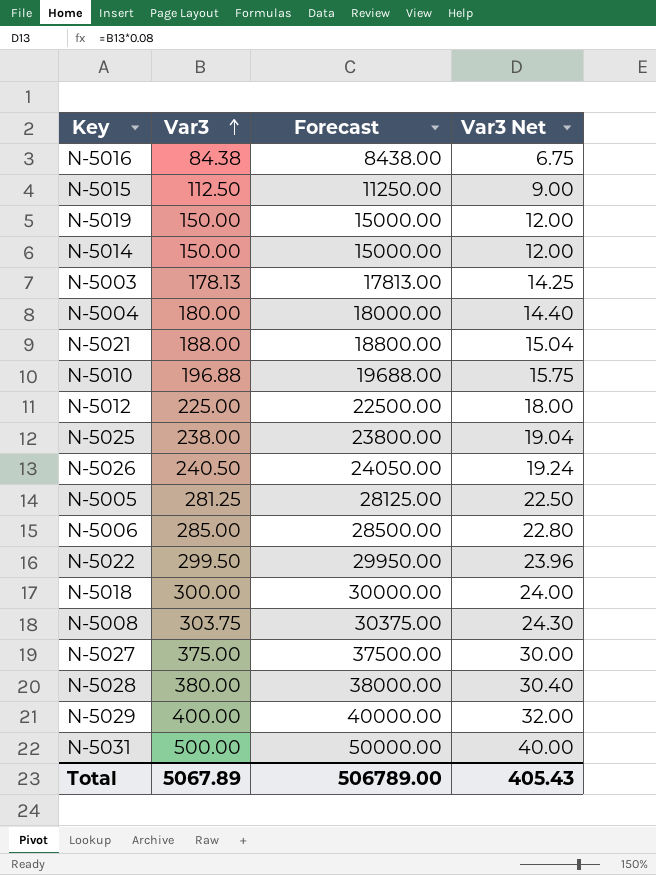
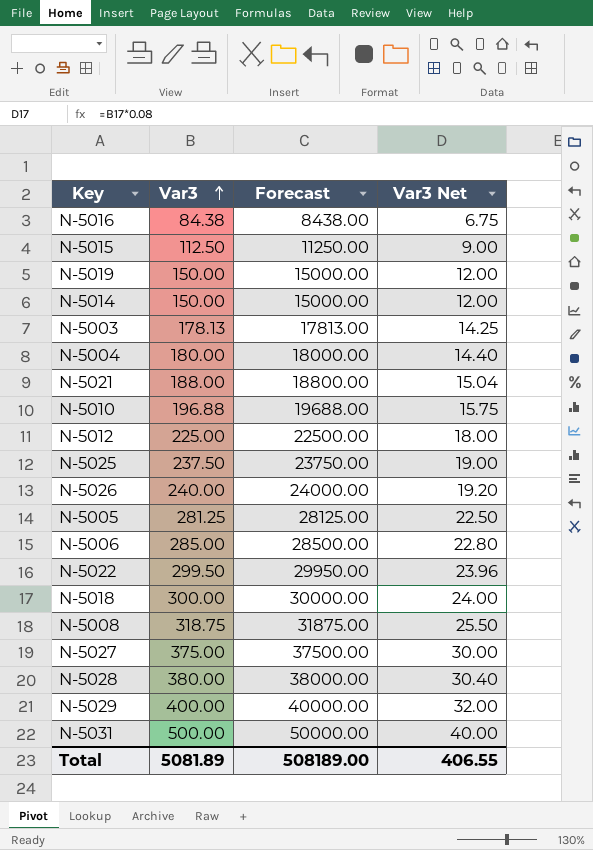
N-5025 | Var3: 238.00 -> 237.50
N-5025 | Forecast: 23800.00 -> 23750.00
N-5025 | Var3 Net: 19.04 -> 19.00
N-5026 | Var3: 240.50 -> 240.00
N-5026 | Forecast: 24050.00 -> 24000.00
N-5026 | Var3 Net: 19.24 -> 19.20
N-5008 | Var3: 303.75 -> 318.75
N-5008 | Forecast: 30375.00 -> 31875.00
N-5008 | Var3 Net: 24.30 -> 25.50
Total | Var3: 5067.89 -> 5081.89
Total | Forecast: 506789.00 -> 508189.00
Total | Var3 Net: 405.43 -> 406.55

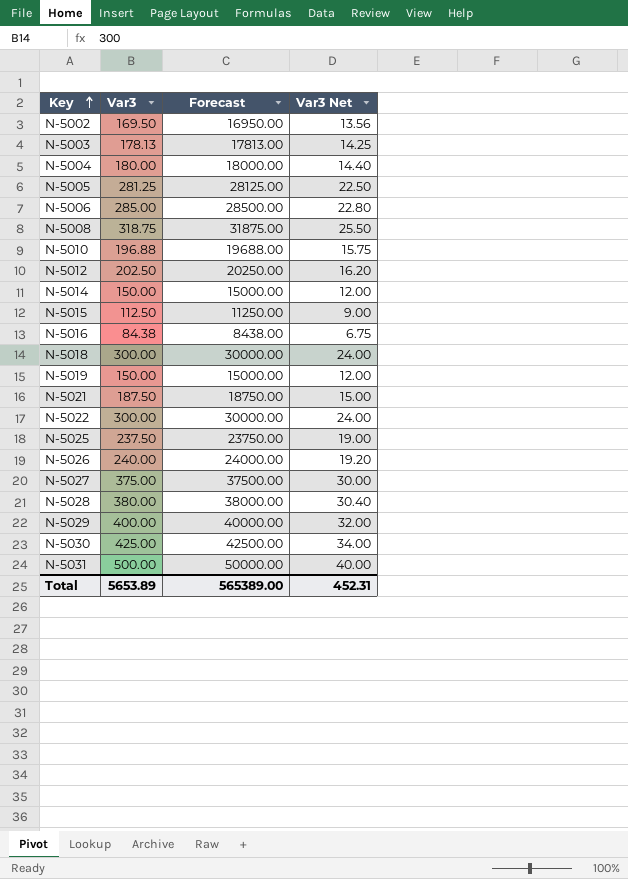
row order: Var3 ascending -> Key ascending
row N-5002: none -> 169.50 | 16950.00 | 13.56
N-5012 | Var3: 225.00 -> 202.50
N-5012 | Forecast: 22500.00 -> 20250.00
N-5012 | Var3 Net: 18.00 -> 16.20
N-5021 | Var3: 188.00 -> 187.50
N-5021 | Forecast: 18800.00 -> 18750.00
N-5021 | Var3 Net: 15.04 -> 15.00
N-5022 | Var3: 299.50 -> 300.00
N-5022 | Forecast: 29950.00 -> 30000.00
N-5022 | Var3 Net: 23.96 -> 24.00
row N-5030: none -> 425.00 | 42500.00 | 34.00
Total | Var3: 5081.89 -> 5653.89
Total | Forecast: 508189.00 -> 565389.00
Total | Var3 Net: 406.55 -> 452.31

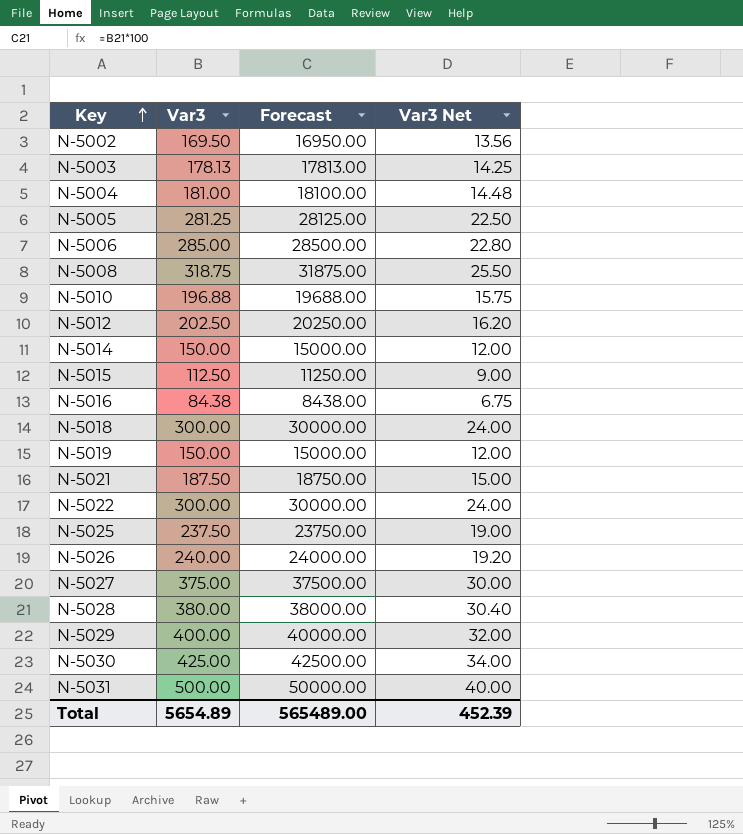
N-5004 | Var3: 180.00 -> 181.00
N-5004 | Forecast: 18000.00 -> 18100.00
N-5004 | Var3 Net: 14.40 -> 14.48
Total | Var3: 5653.89 -> 5654.89
Total | Forecast: 565389.00 -> 565489.00
Total | Var3 Net: 452.31 -> 452.39

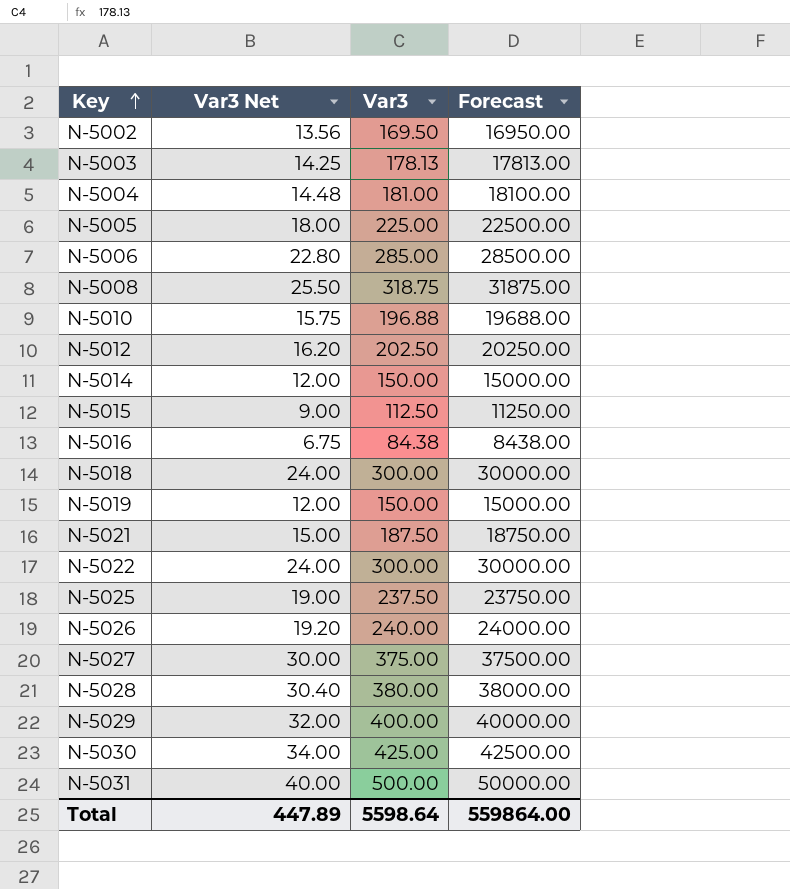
column Var3 Net | position: 4 -> 2
N-5005 | Var3 Net: 22.50 -> 18.00
N-5005 | Var3: 281.25 -> 225.00
N-5005 | Forecast: 28125.00 -> 22500.00
Total | Var3 Net: 452.39 -> 447.89
Total | Var3: 5654.89 -> 5598.64
Total | Forecast: 565489.00 -> 559864.00

